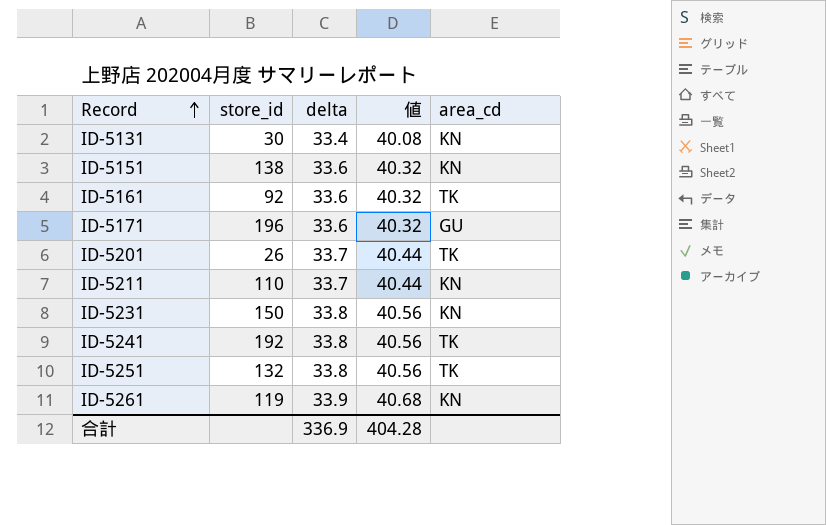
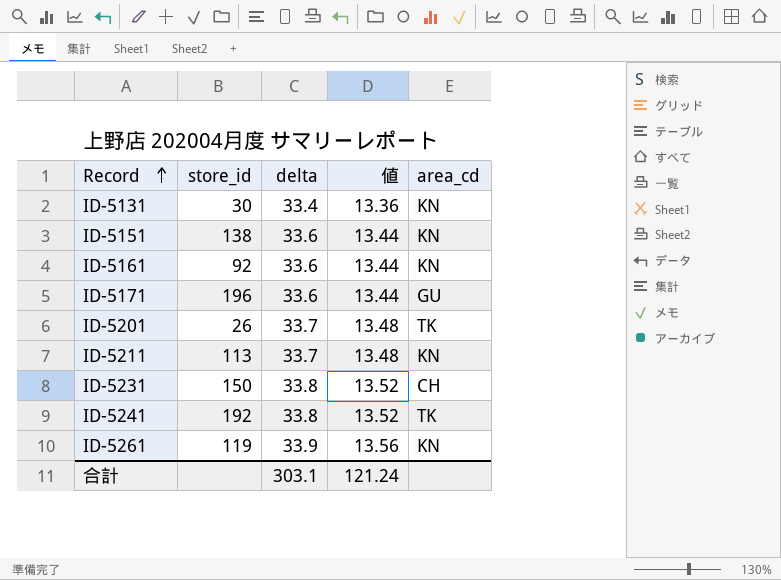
column 値 | formula: [delta] * 1.2 -> [delta] * 0.4
row ID-5251: 132 | 33.8 | 40.56 | TK -> none
ID-5161 | area_cd: TK -> KN
ID-5211 | store_id: 110 -> 113
ID-5231 | area_cd: KN -> CH
合計 | delta: 336.9 -> 303.1
合計 | 値: 404.28 -> 121.24

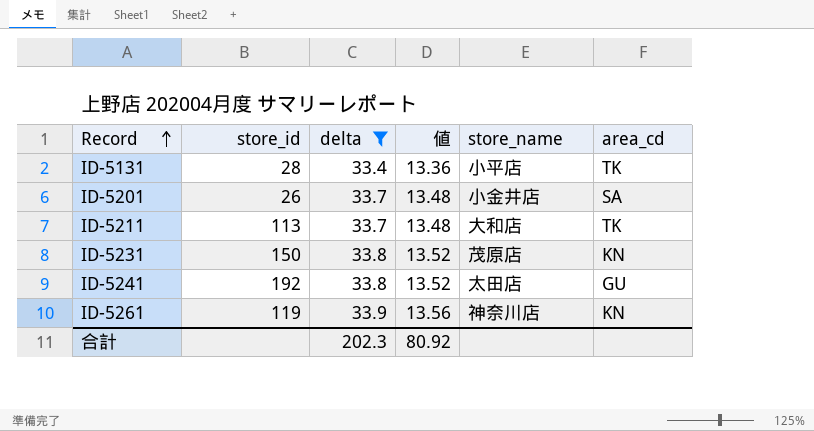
filter: none -> delta != 33.6
column store_name | position: none -> 5
ID-5131 | store_id: 30 -> 28
ID-5131 | area_cd: KN -> TK
ID-5201 | area_cd: TK -> SA
ID-5211 | area_cd: KN -> TK
ID-5231 | area_cd: CH -> KN
ID-5241 | area_cd: TK -> GU
合計 | delta: 303.1 -> 202.3
合計 | 値: 121.24 -> 80.92

